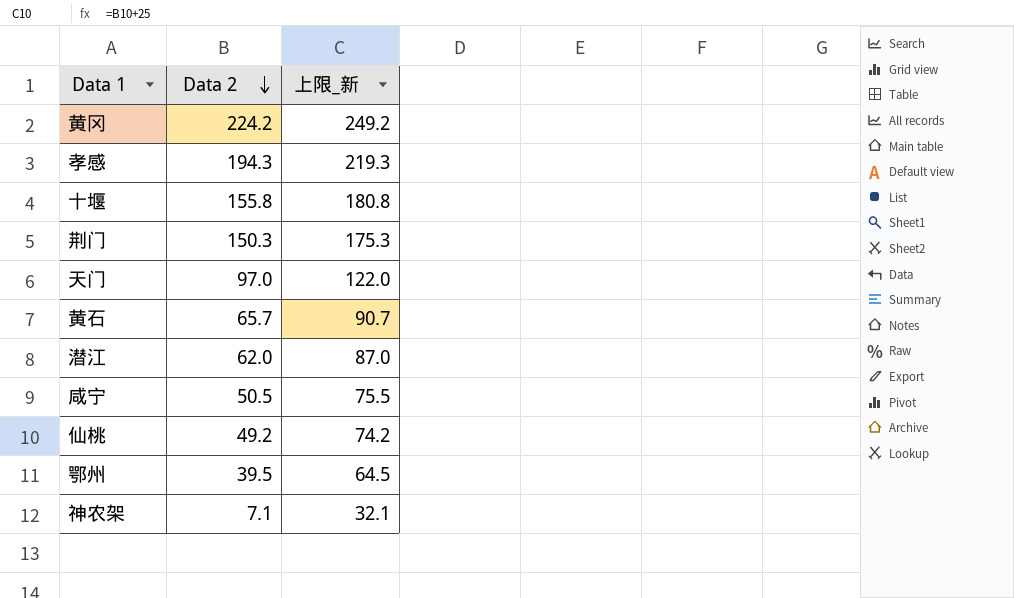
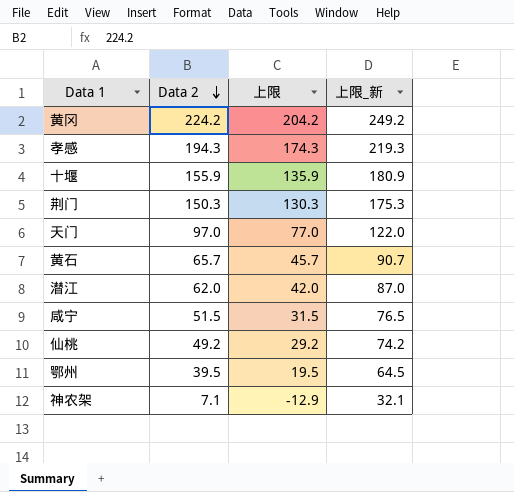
column 上限 | formula: none -> [Data 2] - 20
十堰 | Data 2: 155.8 -> 155.9
十堰 | 上限_新: 180.8 -> 180.9
咸宁 | Data 2: 50.5 -> 51.5
咸宁 | 上限_新: 75.5 -> 76.5

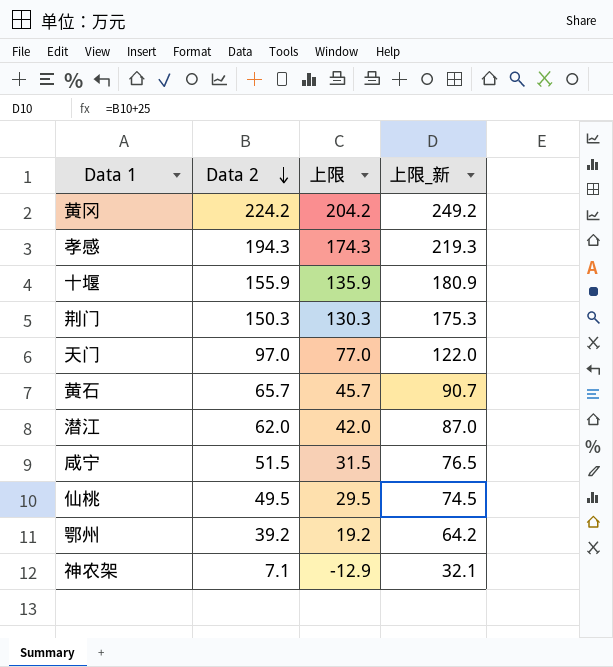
仙桃 | Data 2: 49.2 -> 49.5
仙桃 | 上限: 29.2 -> 29.5
仙桃 | 上限_新: 74.2 -> 74.5
鄂州 | Data 2: 39.5 -> 39.2
鄂州 | 上限: 19.5 -> 19.2
鄂州 | 上限_新: 64.5 -> 64.2

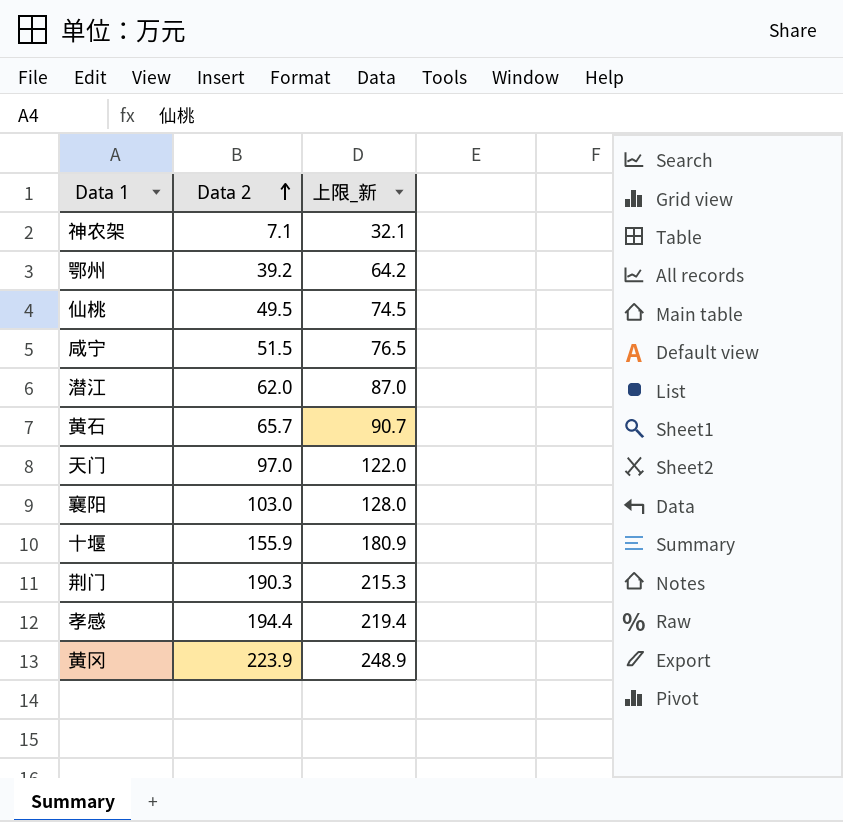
row order: Data 2 descending -> Data 2 ascending
column 上限 | formula: [Data 2] - 20 -> none
row 襄阳: none -> 103.0 | 128.0
荆门 | Data 2: 150.3 -> 190.3
荆门 | 上限_新: 175.3 -> 215.3
孝感 | Data 2: 194.3 -> 194.4
孝感 | 上限_新: 219.3 -> 219.4
黄冈 | Data 2: 224.2 -> 223.9
黄冈 | 上限_新: 249.2 -> 248.9

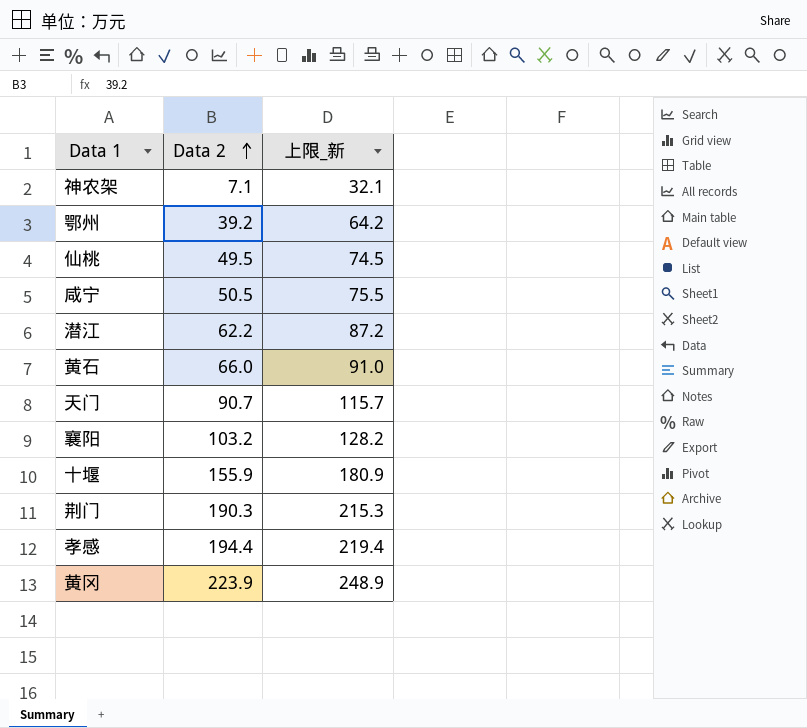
咸宁 | Data 2: 51.5 -> 50.5
咸宁 | 上限_新: 76.5 -> 75.5
潜江 | Data 2: 62.0 -> 62.2
潜江 | 上限_新: 87.0 -> 87.2
黄石 | Data 2: 65.7 -> 66.0
黄石 | 上限_新: 90.7 -> 91.0
天门 | Data 2: 97.0 -> 90.7
天门 | 上限_新: 122.0 -> 115.7
襄阳 | Data 2: 103.0 -> 103.2
襄阳 | 上限_新: 128.0 -> 128.2

